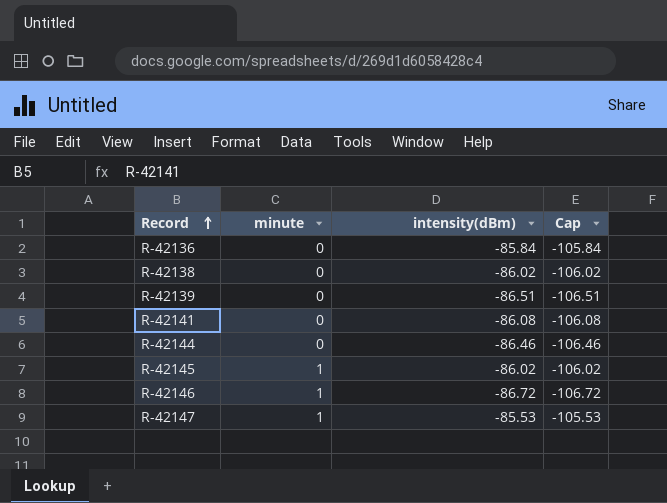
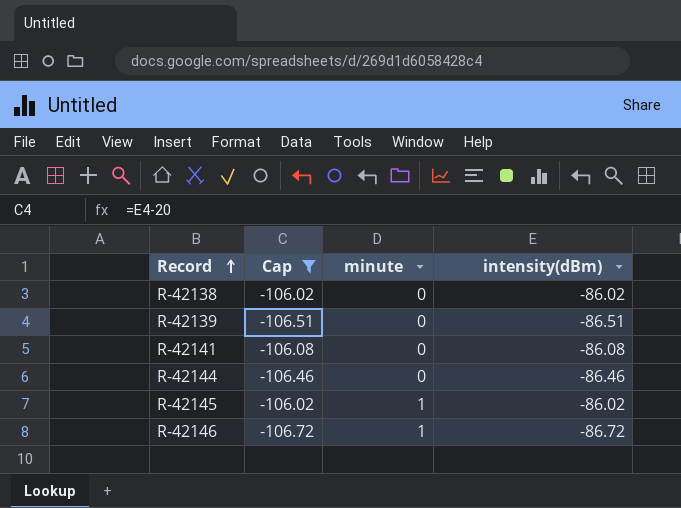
filter: none -> Cap <= -106.02
column Cap | position: 4 -> 2

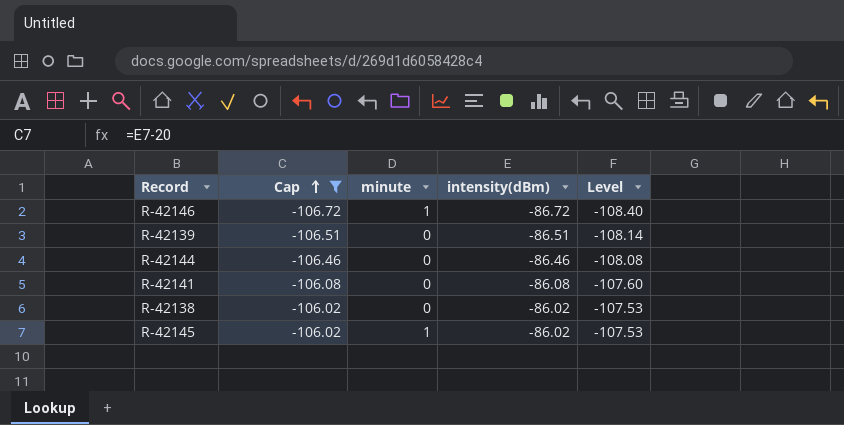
row order: Record ascending -> Cap ascending
column Level | formula: none -> [intensity(dBm)] * 1.25

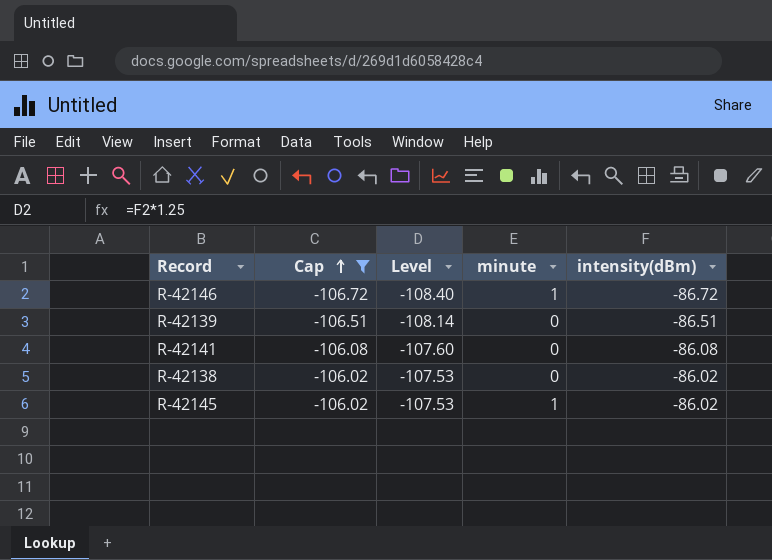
column Level | position: 5 -> 3
row R-42144: -106.46 | 0 | -86.46 | -108.08 -> none

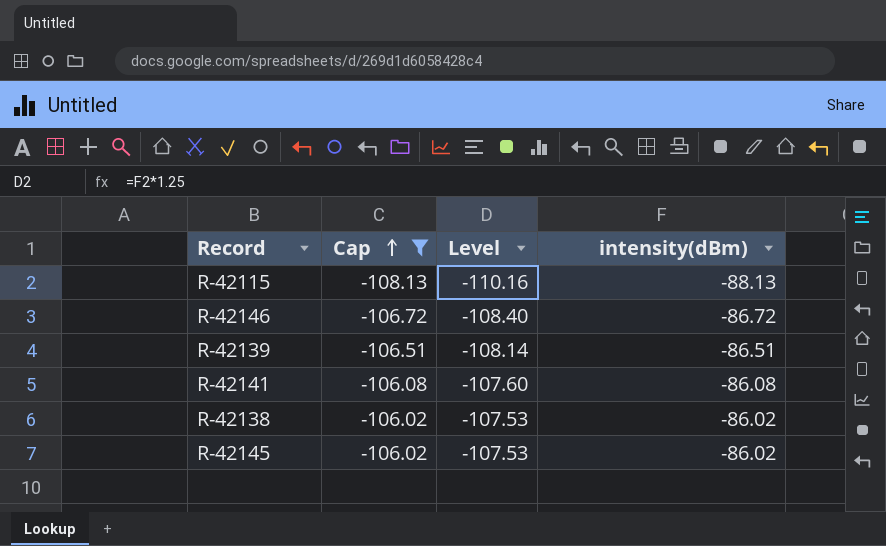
column minute | position: 4 -> none
row R-42115: none -> -108.13 | -110.16 | -88.13

